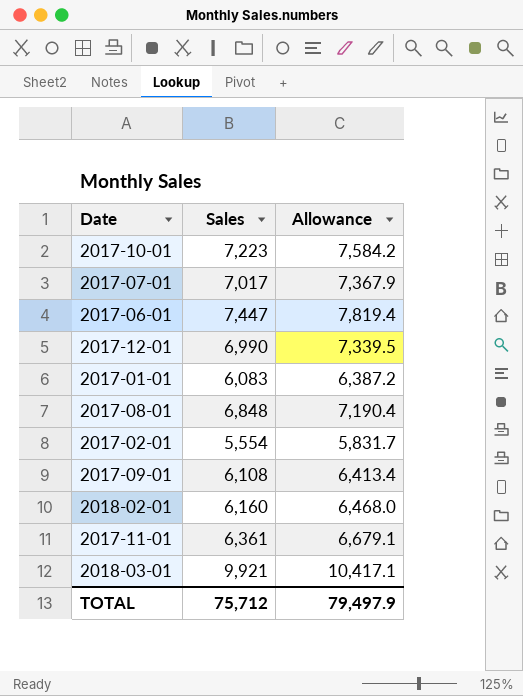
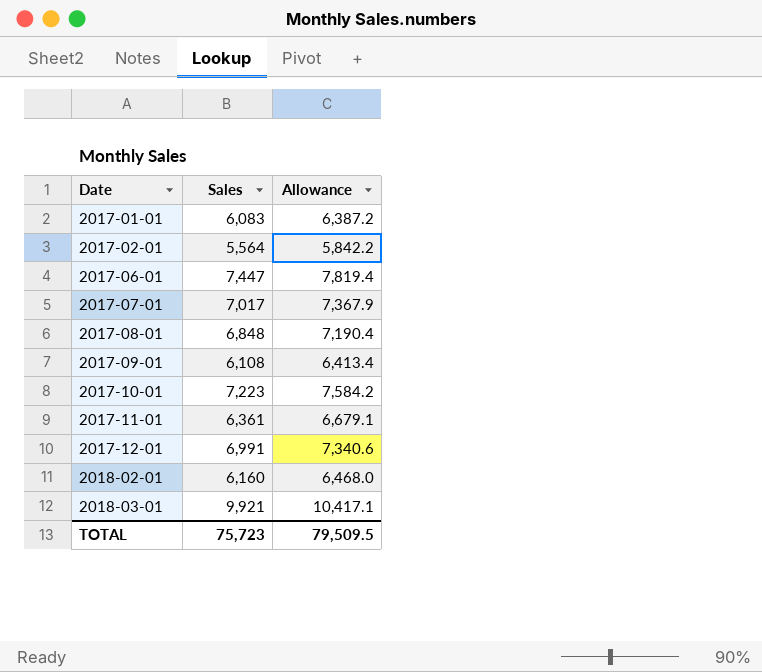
row order: none -> Date ascending
2017-02-01 | Sales: 5,554 -> 5,564
2017-02-01 | Allowance: 5,831.7 -> 5,842.2
2017-12-01 | Sales: 6,990 -> 6,991
2017-12-01 | Allowance: 7,339.5 -> 7,340.6
TOTAL | Sales: 75,712 -> 75,723
TOTAL | Allowance: 79,497.9 -> 79,509.5

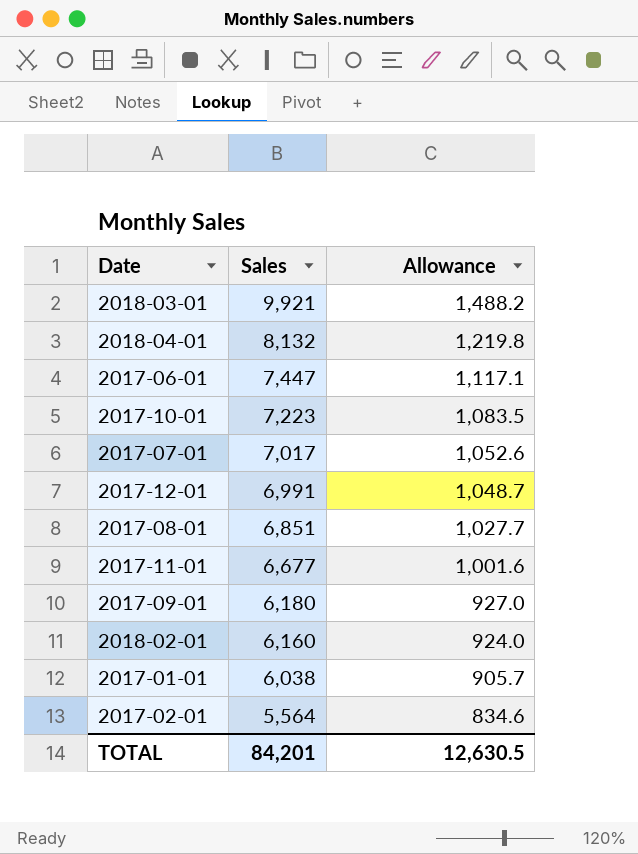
row order: Date ascending -> Sales descending
column Allowance | formula: [Sales] * 1.05 -> [Sales] * 0.15
row 2018-04-01: none -> 8,132 | 1,219.8
2017-08-01 | Sales: 6,848 -> 6,851
2017-11-01 | Sales: 6,361 -> 6,677
2017-09-01 | Sales: 6,108 -> 6,180
2017-01-01 | Sales: 6,083 -> 6,038
TOTAL | Sales: 75,723 -> 84,201
TOTAL | Allowance: 79,509.5 -> 12,630.5

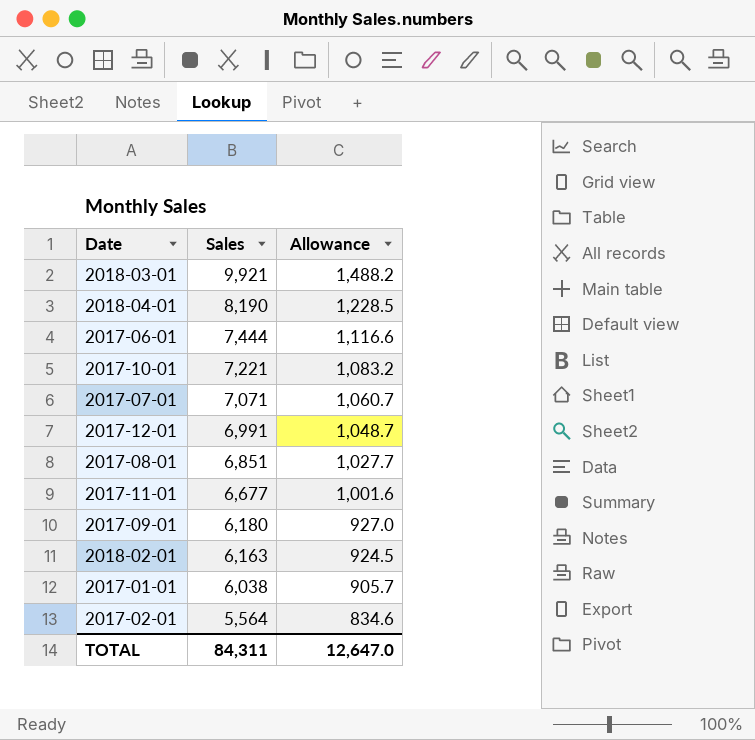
2018-04-01 | Sales: 8,132 -> 8,190
2018-04-01 | Allowance: 1,219.8 -> 1,228.5
2017-06-01 | Sales: 7,447 -> 7,444
2017-06-01 | Allowance: 1,117.1 -> 1,116.6
2017-10-01 | Sales: 7,223 -> 7,221
2017-10-01 | Allowance: 1,083.5 -> 1,083.2
2017-07-01 | Sales: 7,017 -> 7,071
2017-07-01 | Allowance: 1,052.6 -> 1,060.7
2018-02-01 | Sales: 6,160 -> 6,163
2018-02-01 | Allowance: 924.0 -> 924.5
TOTAL | Sales: 84,201 -> 84,311
TOTAL | Allowance: 12,630.5 -> 12,647.0

